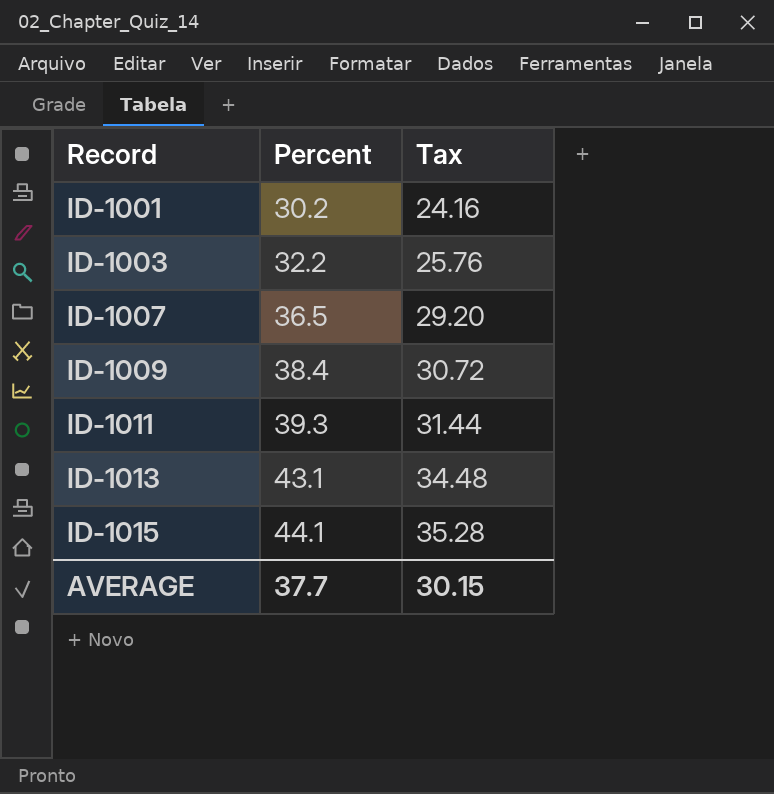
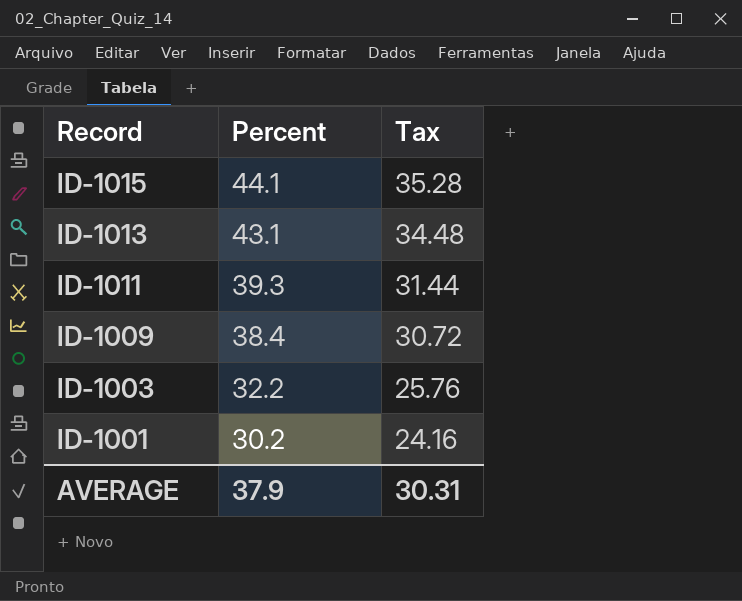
row order: Record ascending -> Record descending
row ID-1007: 36.5 | 29.20 -> none
AVERAGE | Percent: 37.7 -> 37.9
AVERAGE | Tax: 30.15 -> 30.31

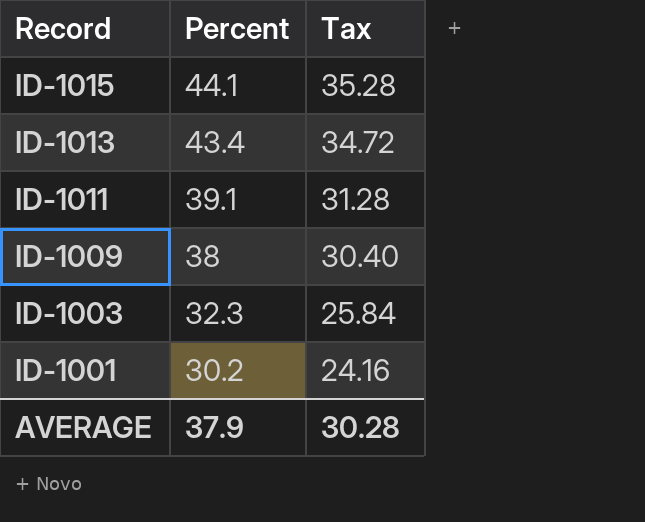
ID-1013 | Percent: 43.1 -> 43.4
ID-1013 | Tax: 34.48 -> 34.72
ID-1011 | Percent: 39.3 -> 39.1
ID-1011 | Tax: 31.44 -> 31.28
ID-1009 | Percent: 38.4 -> 38
ID-1009 | Tax: 30.72 -> 30.40
ID-1003 | Percent: 32.2 -> 32.3
ID-1003 | Tax: 25.76 -> 25.84
AVERAGE | Tax: 30.31 -> 30.28

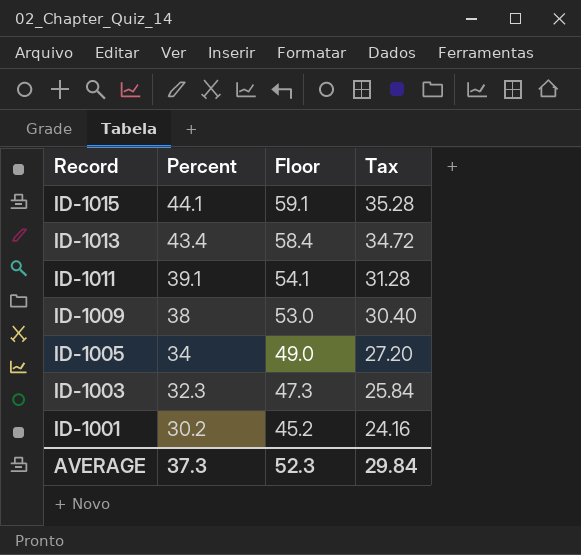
column Floor | formula: none -> [Percent] + 15
row ID-1005: none -> 34 | 49.0 | 27.20
AVERAGE | Percent: 37.9 -> 37.3
AVERAGE | Tax: 30.28 -> 29.84

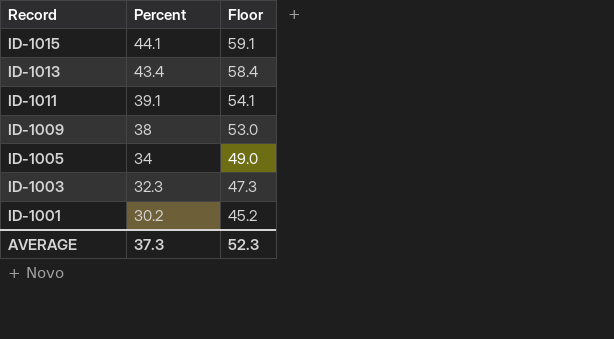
column Tax | formula: [Percent] * 0.8 -> none

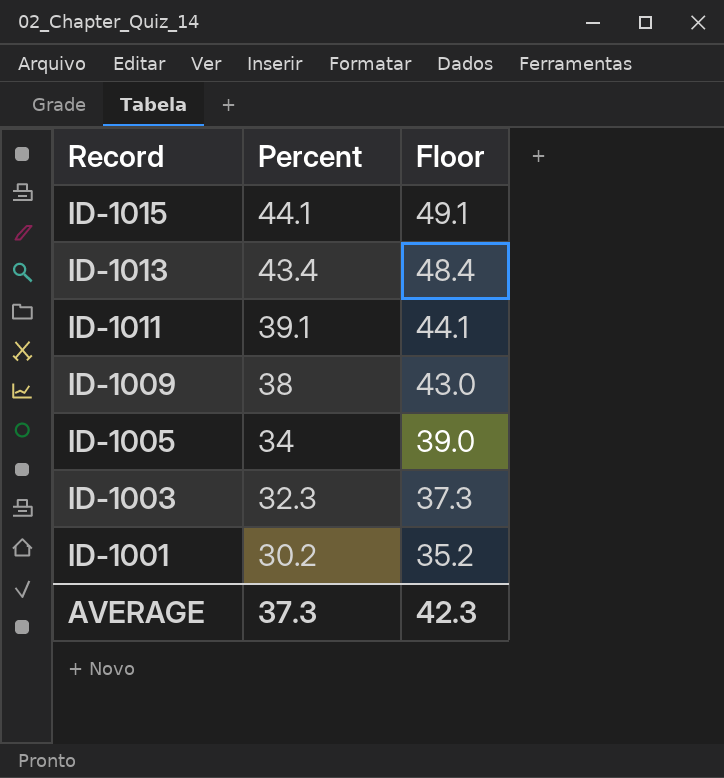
column Floor | formula: [Percent] + 15 -> [Percent] + 5
AVERAGE | Floor: 52.3 -> 42.3

